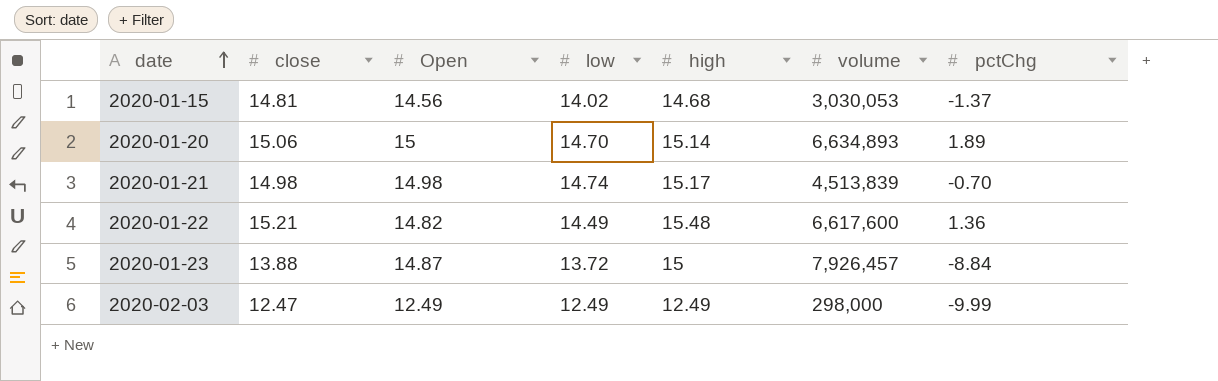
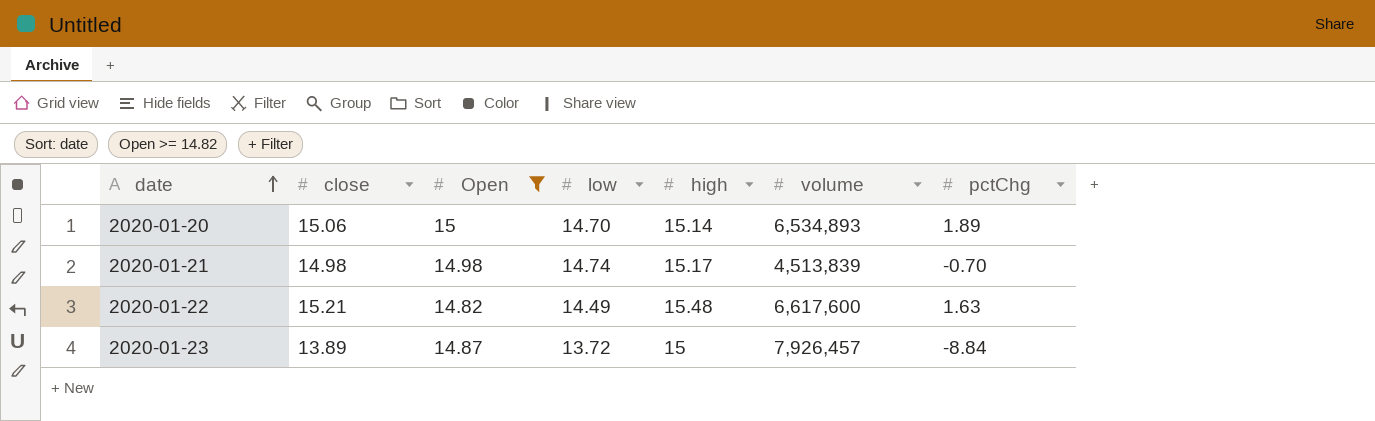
filter: none -> Open >= 14.82
2020-01-20 | volume: 6,634,893 -> 6,534,893
2020-01-22 | pctChg: 1.36 -> 1.63
2020-01-23 | close: 13.88 -> 13.89

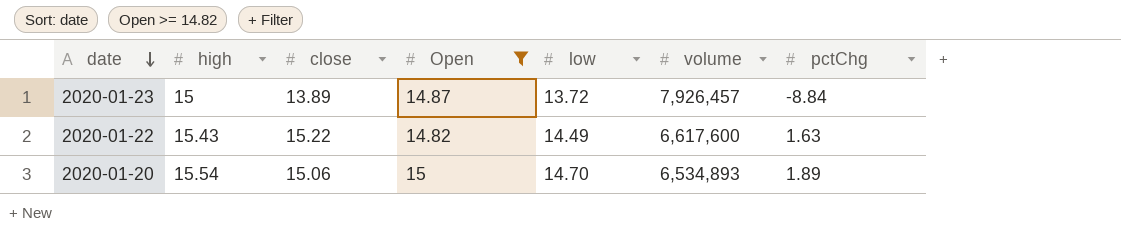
row order: date ascending -> date descending
column high | position: 5 -> 2
row 2020-01-21: 14.98 | 14.98 | 14.74 | 15.17 | 4,513,839 | -0.70 -> none
2020-01-22 | high: 15.48 -> 15.43
2020-01-22 | close: 15.21 -> 15.22
2020-01-20 | high: 15.14 -> 15.54

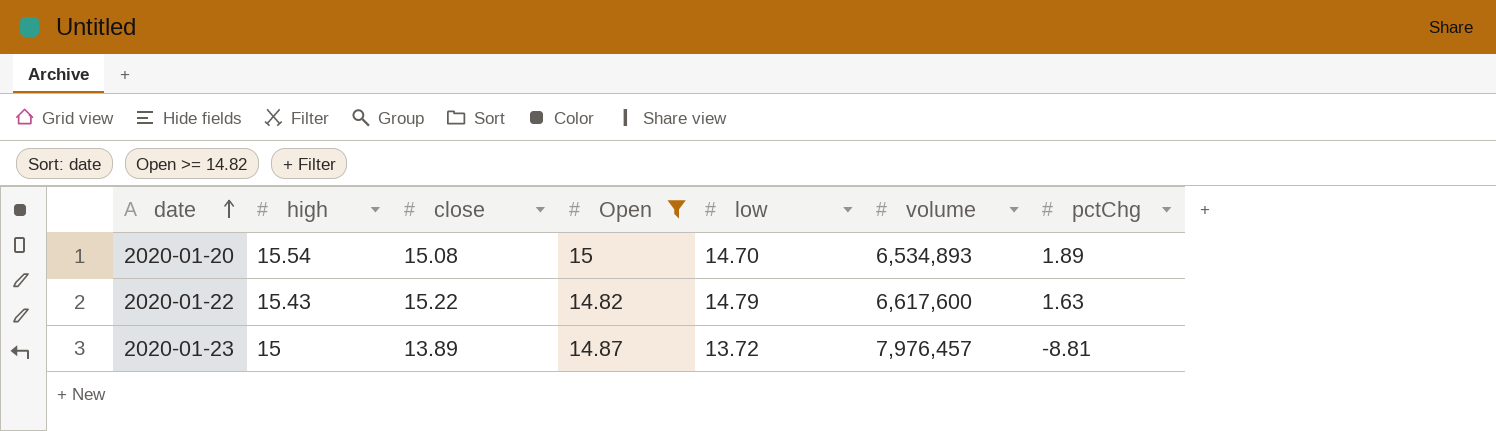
row order: date descending -> date ascending
2020-01-20 | close: 15.06 -> 15.08
2020-01-22 | low: 14.49 -> 14.79
2020-01-23 | volume: 7,926,457 -> 7,976,457
2020-01-23 | pctChg: -8.84 -> -8.81

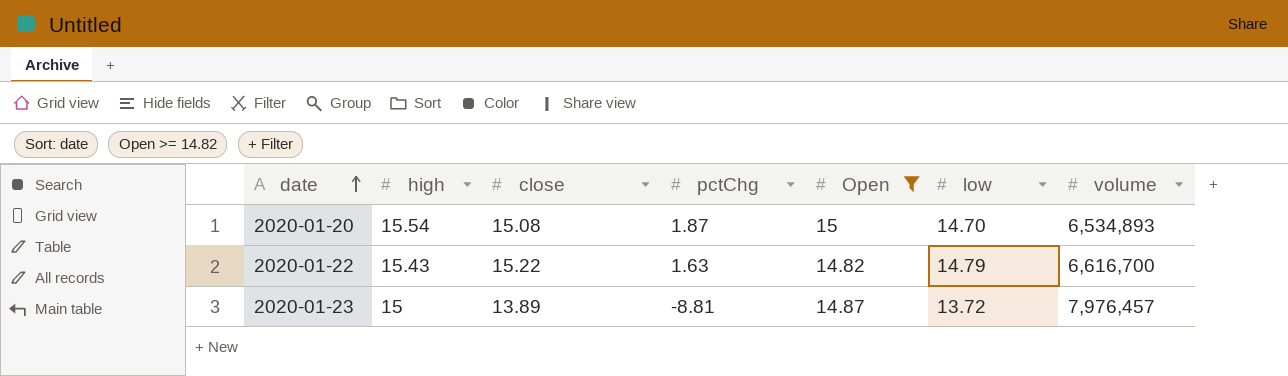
column pctChg | position: 7 -> 4
2020-01-20 | pctChg: 1.89 -> 1.87
2020-01-22 | volume: 6,617,600 -> 6,616,700

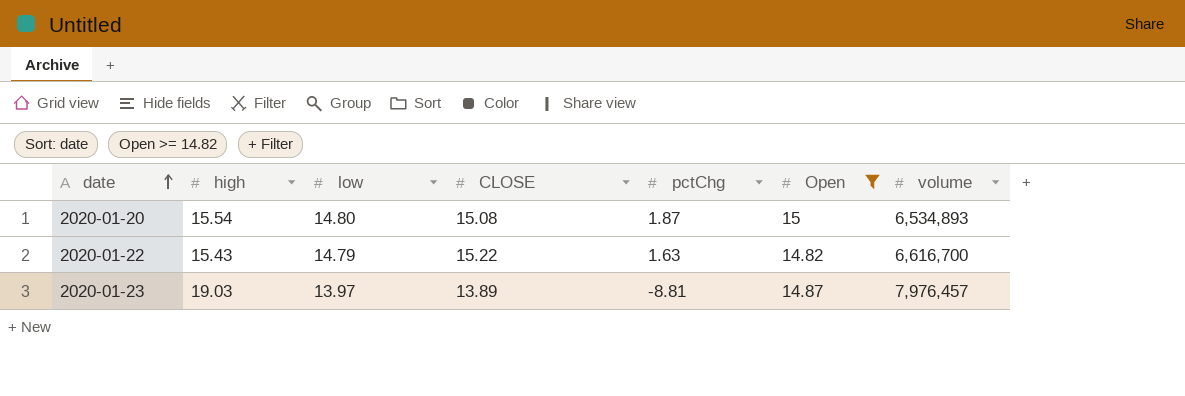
column low | position: 6 -> 3
column name: close -> CLOSE
2020-01-20 | low: 14.70 -> 14.80
2020-01-23 | high: 15 -> 19.03
2020-01-23 | low: 13.72 -> 13.97

